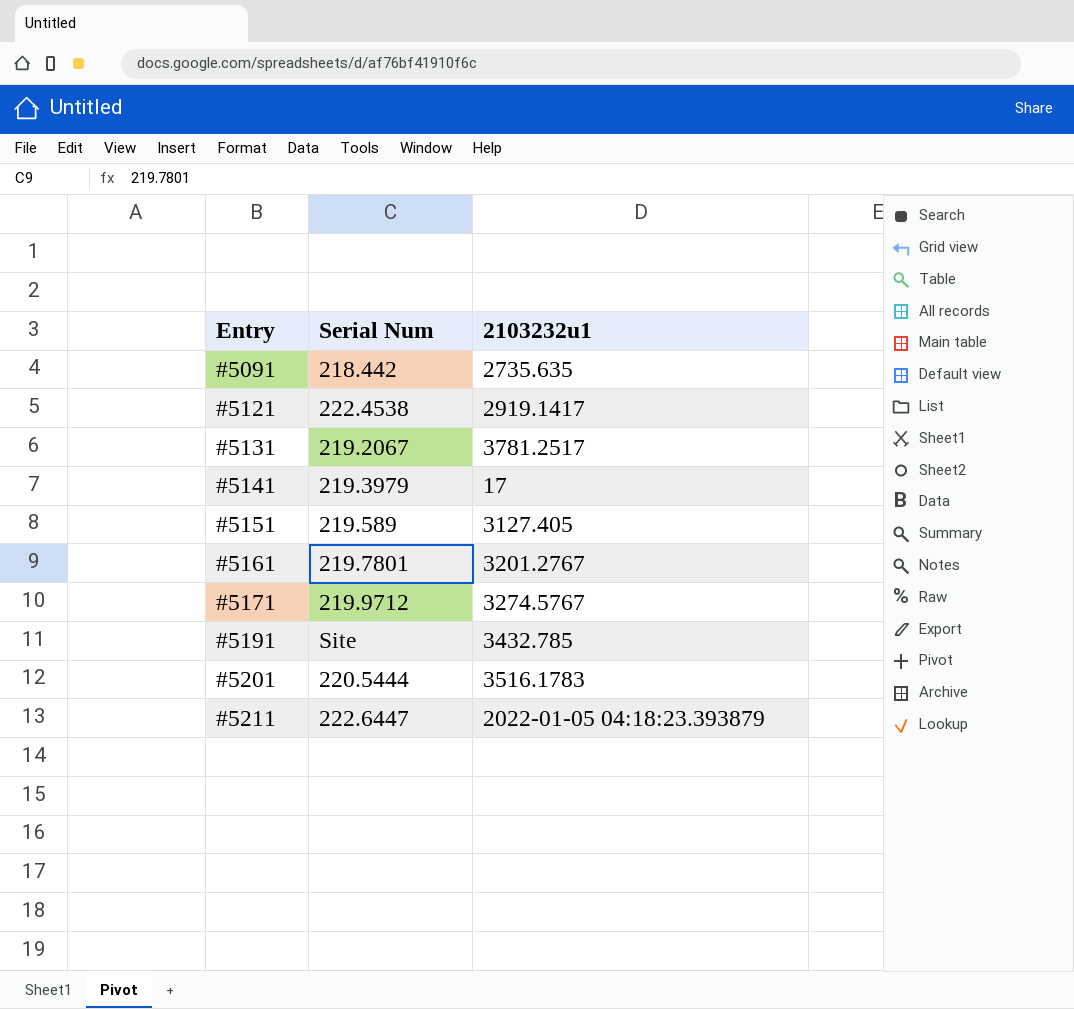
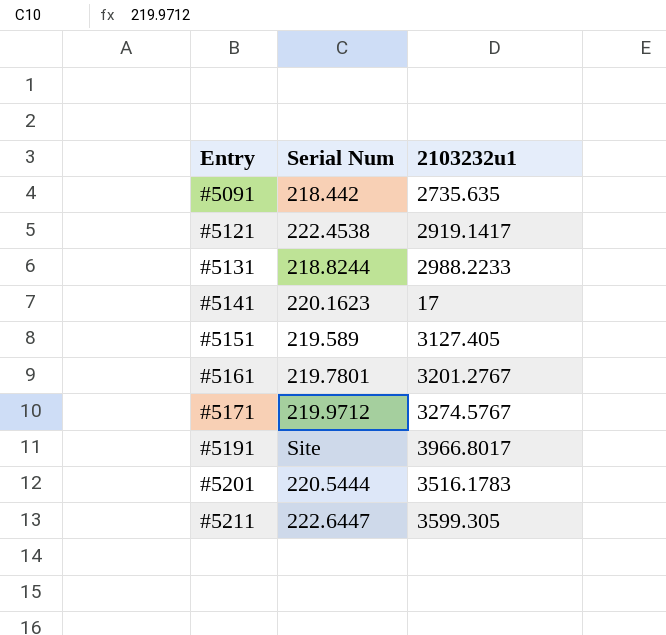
#5131 | Serial Num: 219.2067 -> 218.8244
#5131 | 2103232u1: 3781.2517 -> 2988.2233
#5141 | Serial Num: 219.3979 -> 220.1623
#5191 | 2103232u1: 3432.785 -> 3966.8017
#5211 | 2103232u1: 2022-01-05 04:18:23.393879 -> 3599.305

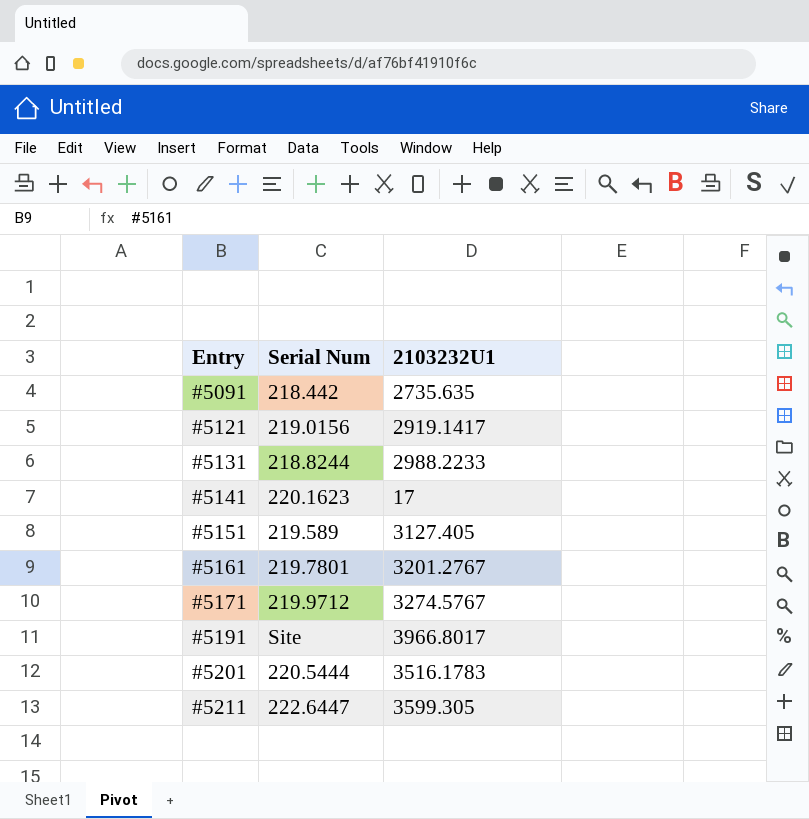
column name: 2103232u1 -> 2103232U1
#5121 | Serial Num: 222.4538 -> 219.0156

